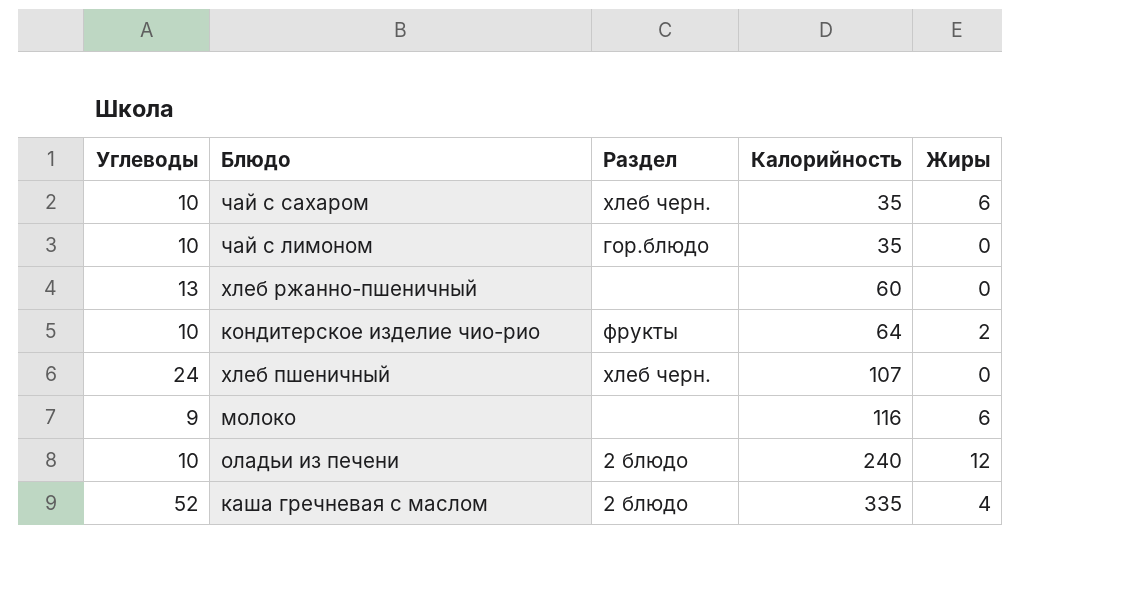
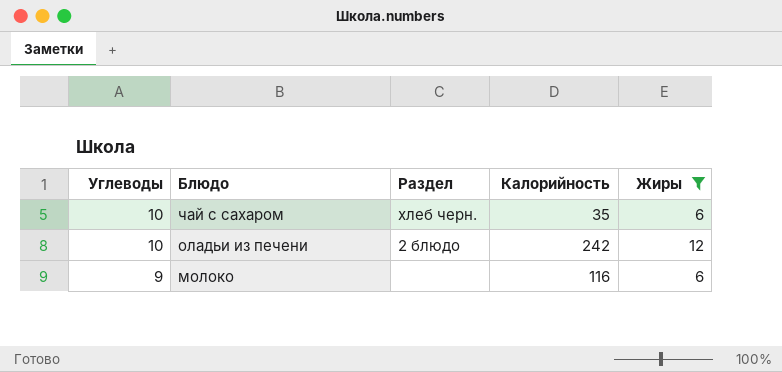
filter: none -> Жиры >= 6
row order: Калорийность ascending -> Углеводы descending
оладьи из печени | Калорийность: 240 -> 242

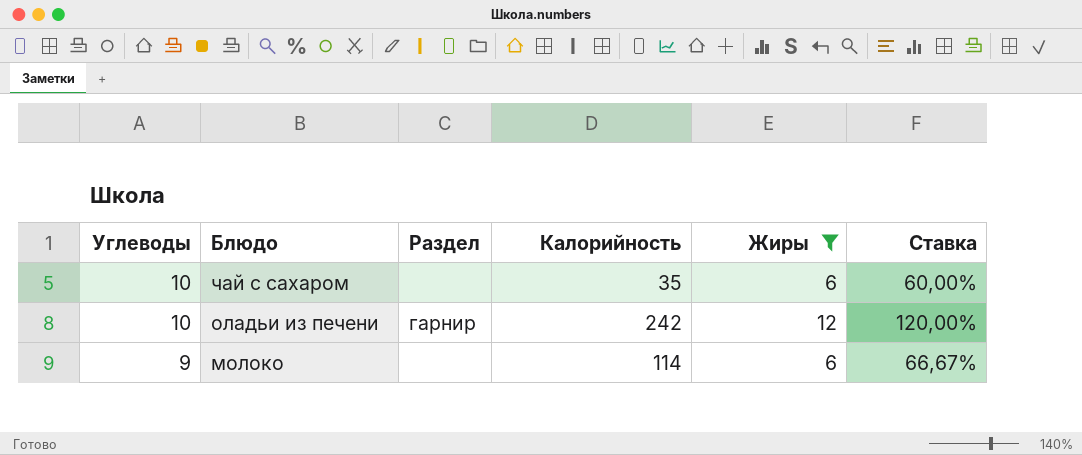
column Ставка | formula: none -> [Жиры] / [Углеводы]
чай с сахаром | Раздел: хлеб черн. -> none
оладьи из печени | Раздел: 2 блюдо -> гарнир
молоко | Калорийность: 116 -> 114

